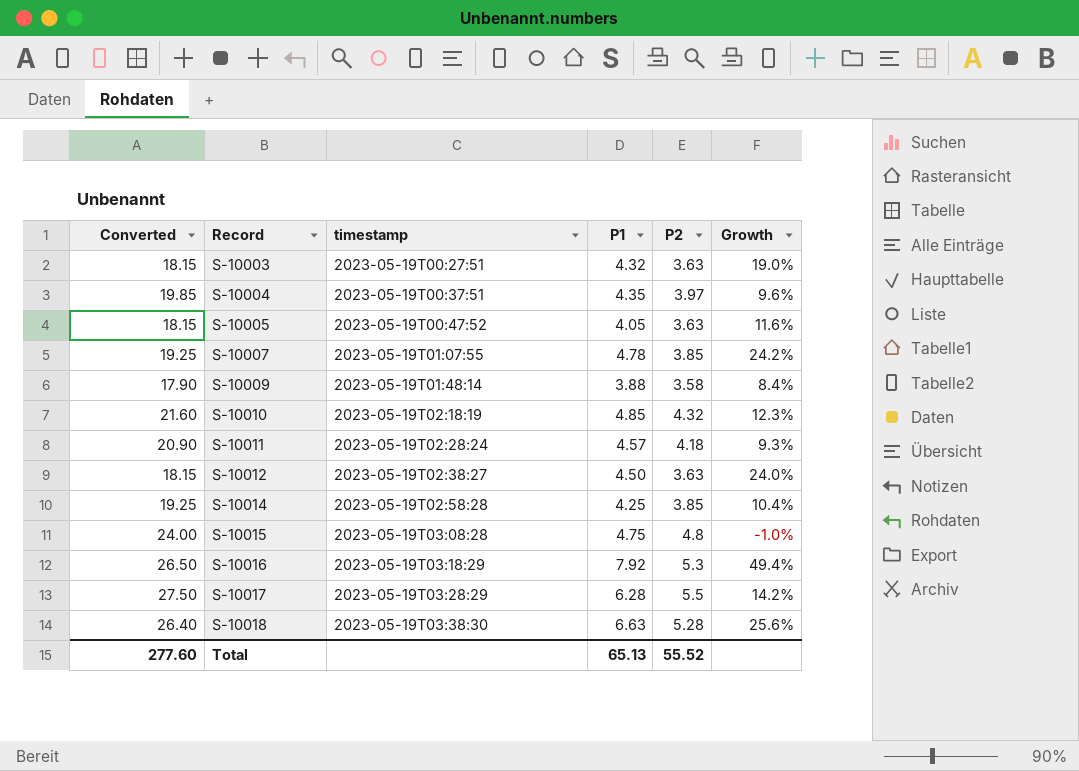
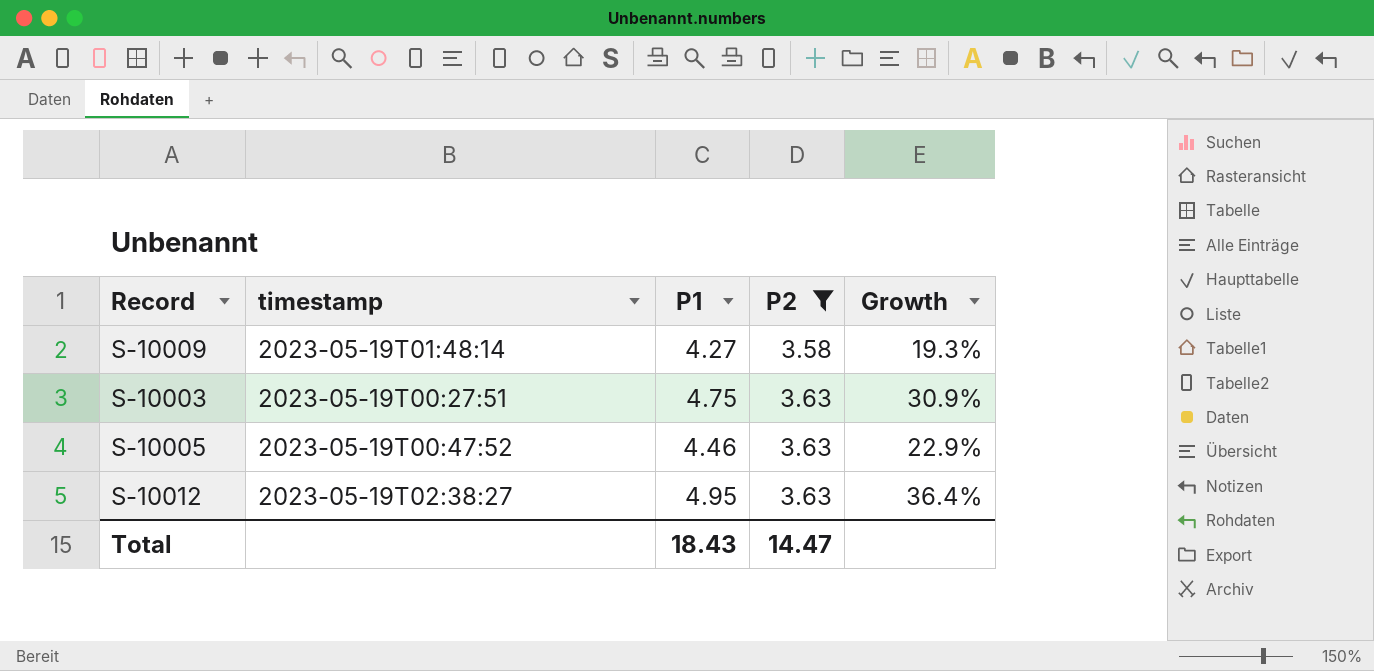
filter: none -> P2 <= 3.63
row order: Record ascending -> P2 ascending
column Converted | formula: [P2] * 5 -> none
S-10009 | P1: 3.88 -> 4.27
S-10009 | Growth: 8.4% -> 19.3%
S-10003 | P1: 4.32 -> 4.75
S-10003 | Growth: 19.0% -> 30.9%
S-10005 | P1: 4.05 -> 4.46
S-10005 | Growth: 11.6% -> 22.9%
S-10012 | P1: 4.50 -> 4.95
S-10012 | Growth: 24.0% -> 36.4%
Total | P1: 65.13 -> 18.43
Total | P2: 55.52 -> 14.47

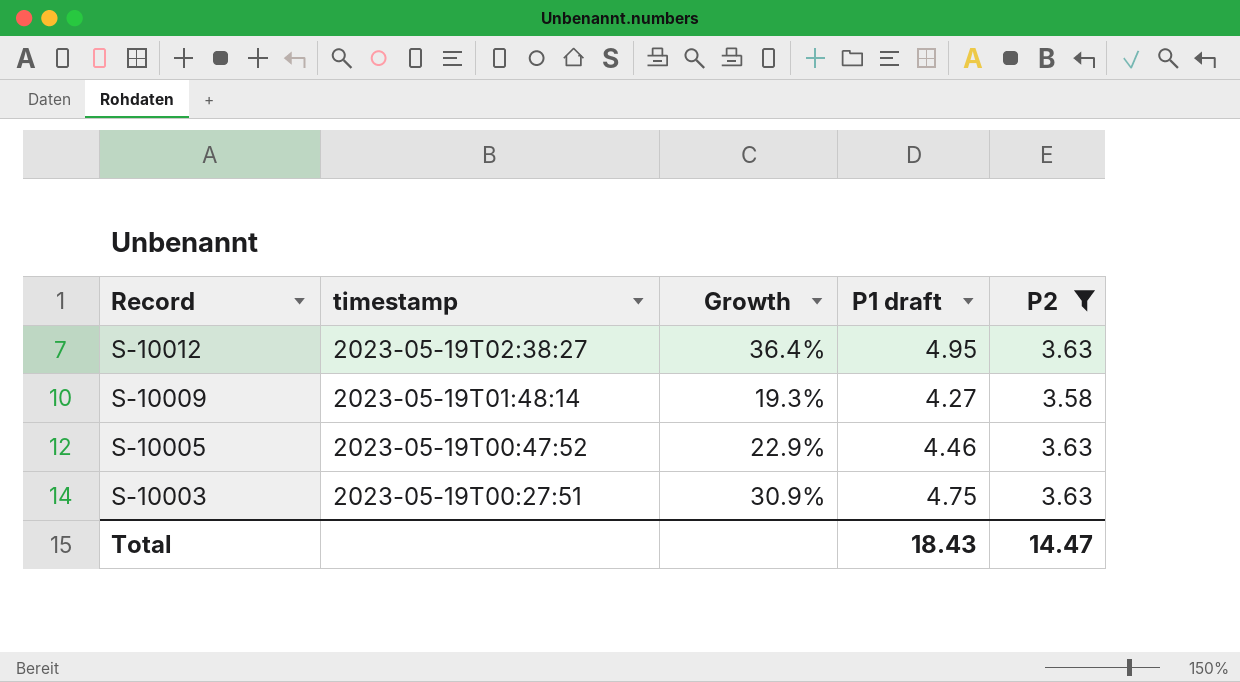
row order: P2 ascending -> Record descending
column Growth | position: 5 -> 3
column name: P1 -> P1 draft

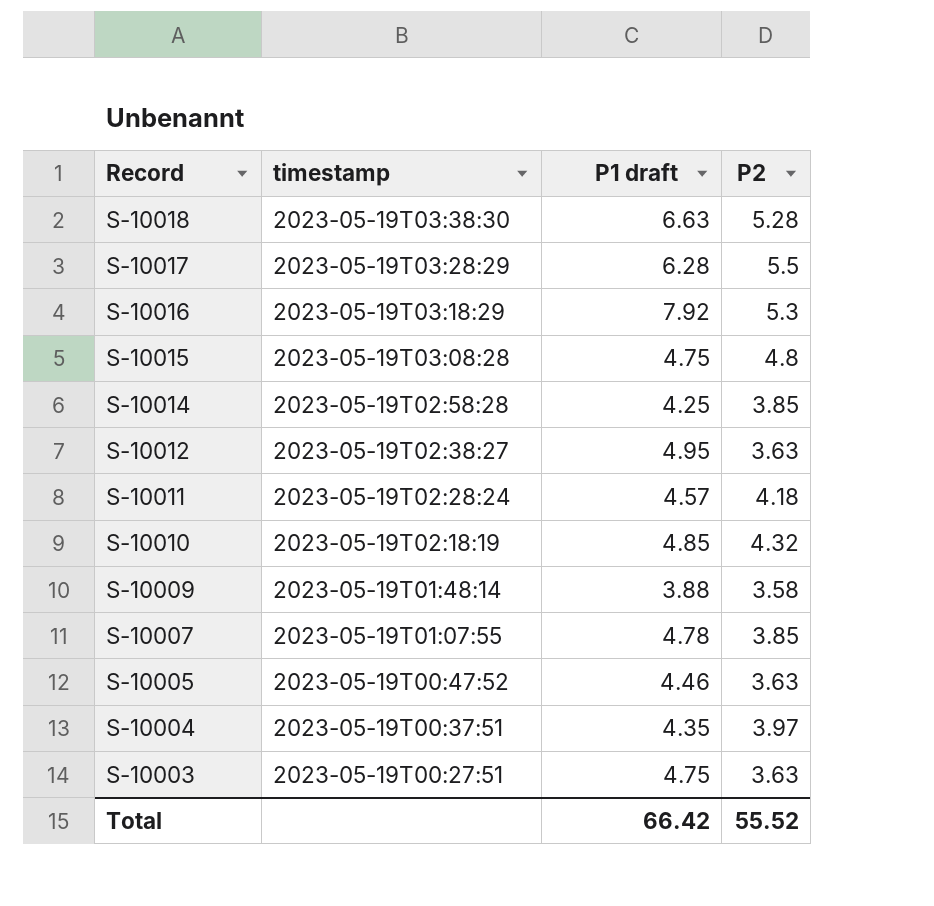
filter: P2 <= 3.63 -> none
column Growth | formula: ([P1 draft] - [P2]) / [P2] -> none
S-10009 | P1 draft: 4.27 -> 3.88
Total | P1 draft: 18.43 -> 66.42
Total | P2: 14.47 -> 55.52

